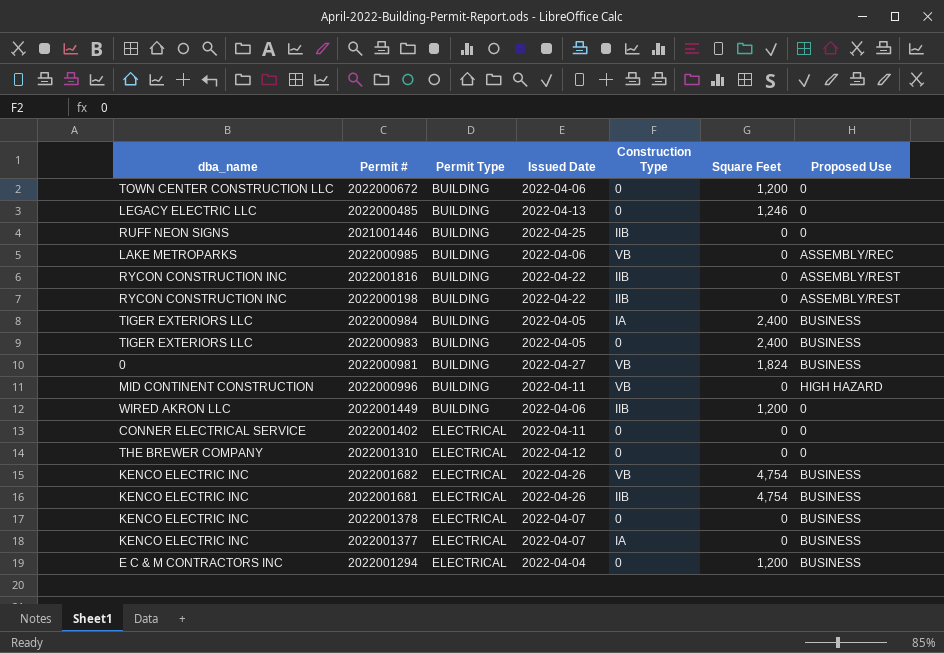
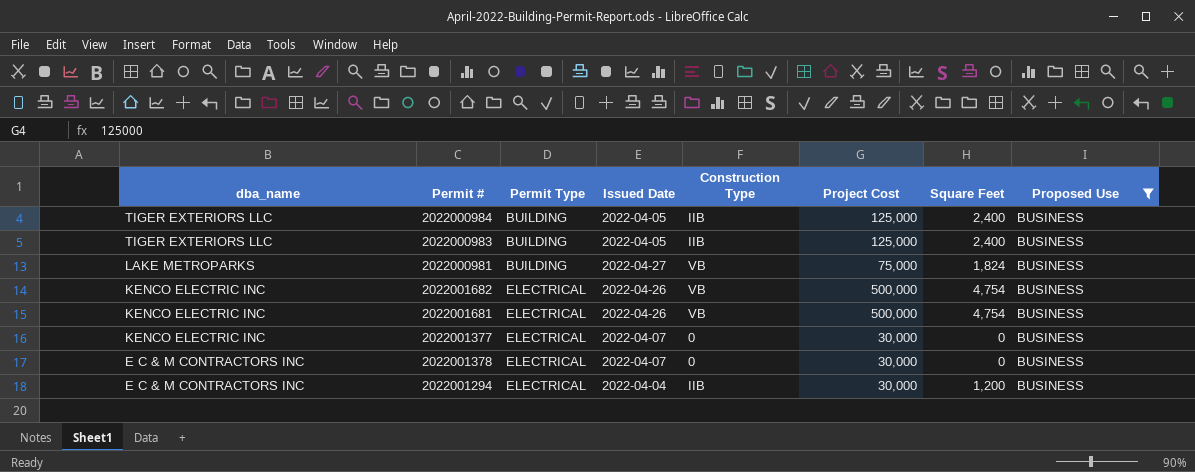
filter: none -> Proposed Use = BUSINESS
row order: Permit Type ascending -> dba_name descending
column Project Cost | position: none -> 6
2022000984 | Construction Type: IA -> IIB
2022000983 | Construction Type: 0 -> IIB
2022000981 | dba_name: 0 -> LAKE METROPARKS
2022001681 | Construction Type: IIB -> VB
2022001377 | Construction Type: IA -> 0
2022001378 | dba_name: KENCO ELECTRIC INC -> E C & M CONTRACTORS INC
2022001294 | Construction Type: 0 -> IIB

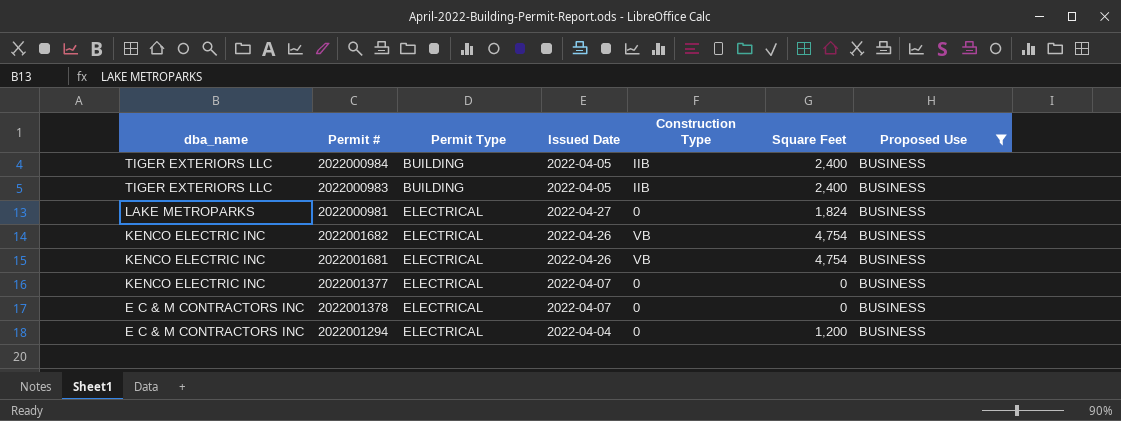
column Project Cost | position: 6 -> none
2022000981 | Permit Type: BUILDING -> ELECTRICAL
2022000981 | Construction Type: VB -> 0
2022001294 | Construction Type: IIB -> 0

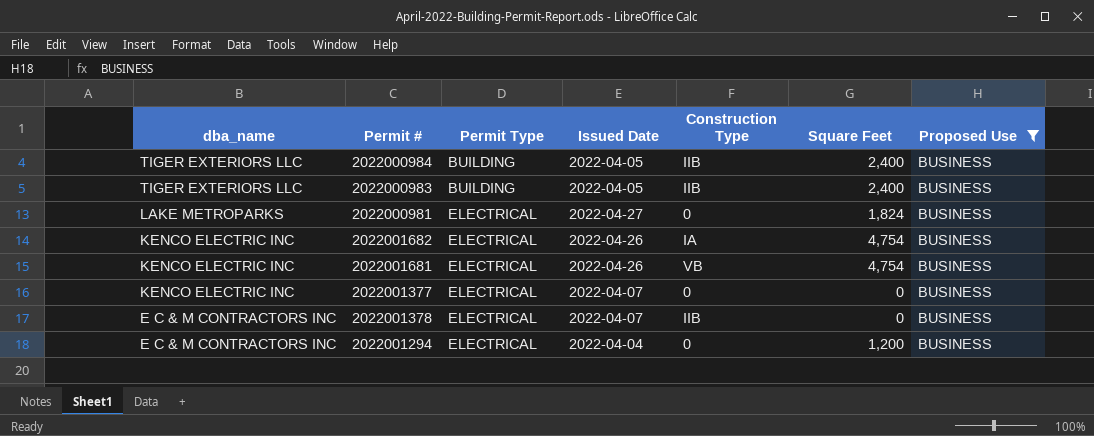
2022001682 | Construction Type: VB -> IA
2022001378 | Construction Type: 0 -> IIB

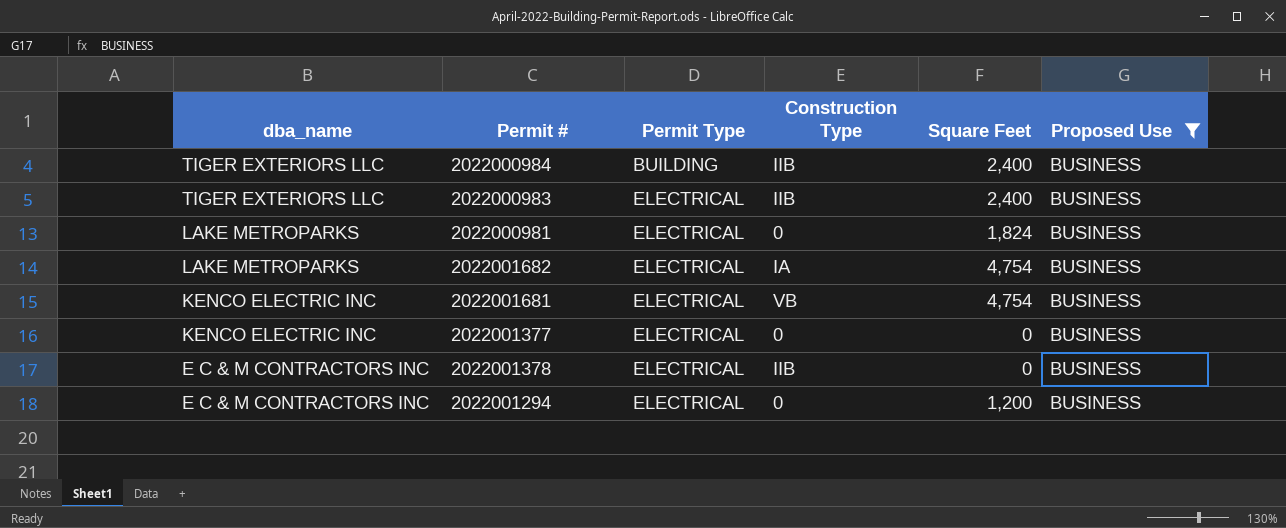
column Issued Date | position: 4 -> none
2022000983 | Permit Type: BUILDING -> ELECTRICAL
2022001682 | dba_name: KENCO ELECTRIC INC -> LAKE METROPARKS

